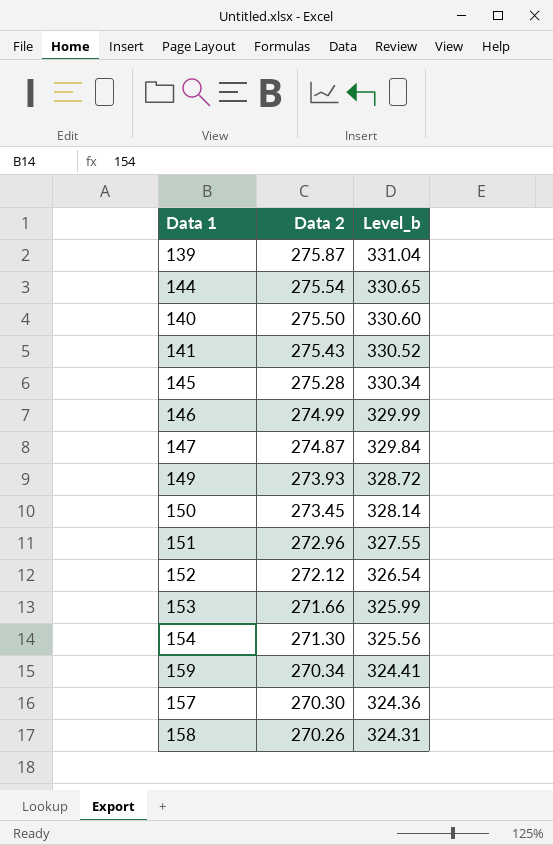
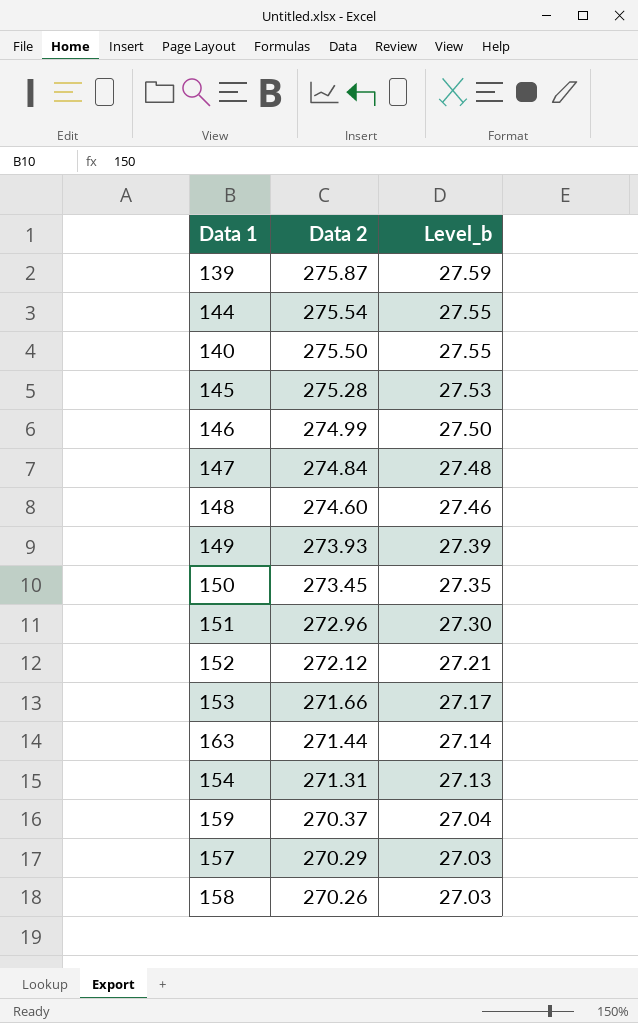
column Level_b | formula: [Data 2] * 1.2 -> [Data 2] * 0.1
row 141: 275.43 | 330.52 -> none
147 | Data 2: 274.87 -> 274.84
row 148: none -> 274.60 | 27.46
row 163: none -> 271.44 | 27.14
154 | Data 2: 271.30 -> 271.31
159 | Data 2: 270.34 -> 270.37
157 | Data 2: 270.30 -> 270.29

